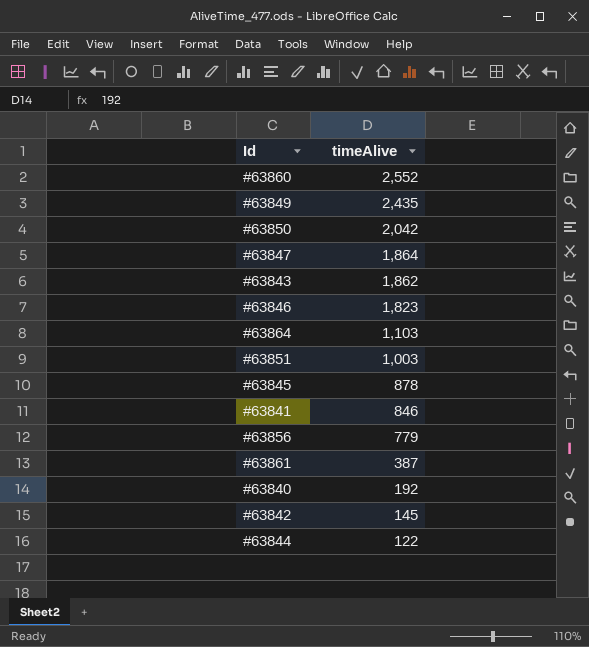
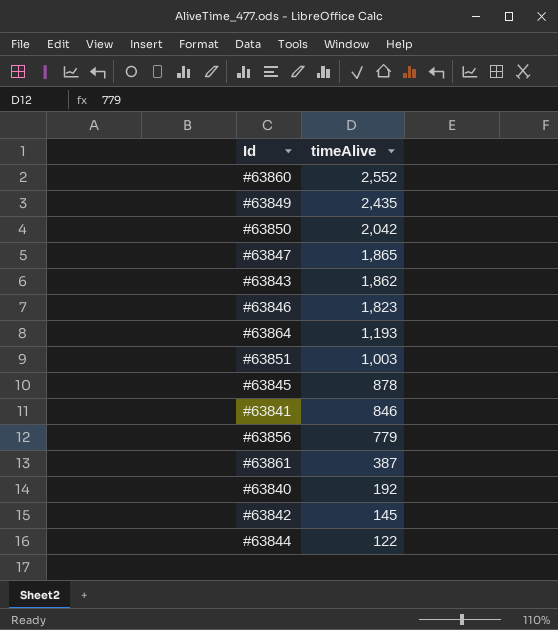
#63847 | timeAlive: 1,864 -> 1,865
#63864 | timeAlive: 1,103 -> 1,193

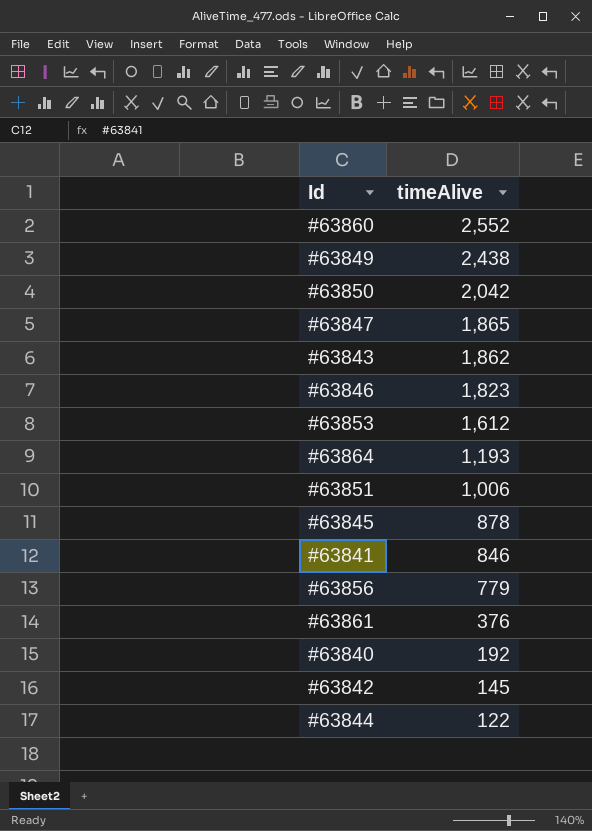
#63849 | timeAlive: 2,435 -> 2,438
row #63853: none -> 1,612
#63851 | timeAlive: 1,003 -> 1,006
#63861 | timeAlive: 387 -> 376

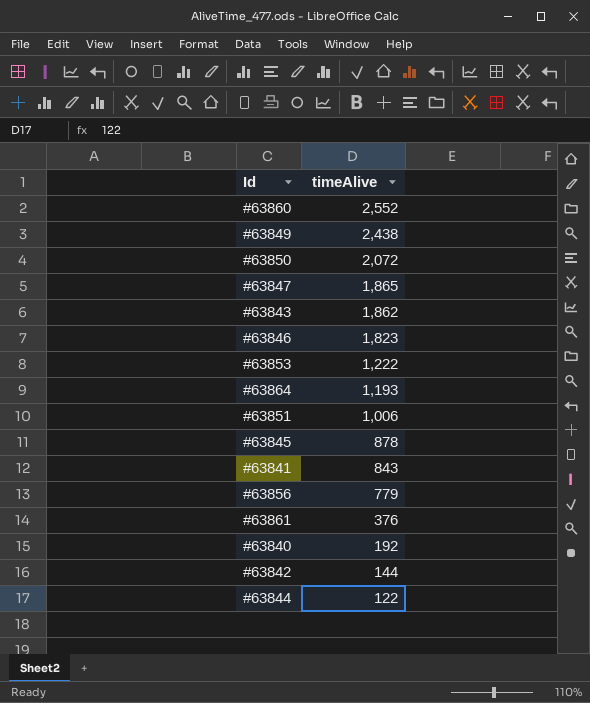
#63850 | timeAlive: 2,042 -> 2,072
#63853 | timeAlive: 1,612 -> 1,222
#63841 | timeAlive: 846 -> 843
#63842 | timeAlive: 145 -> 144

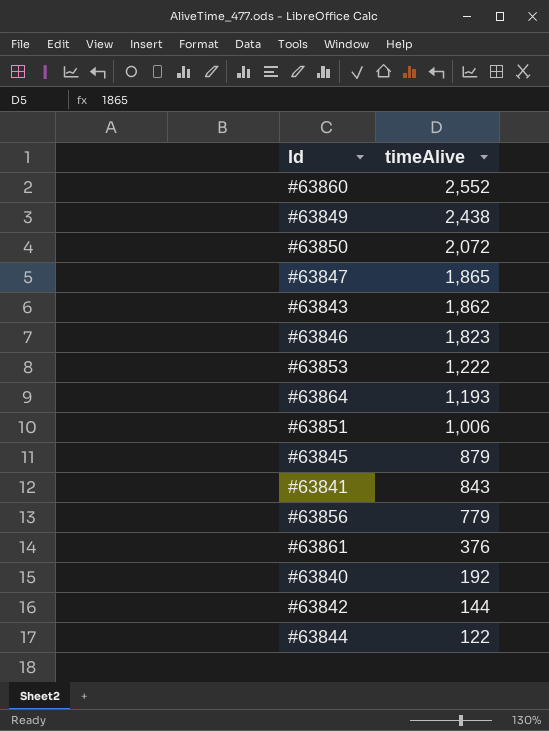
#63845 | timeAlive: 878 -> 879

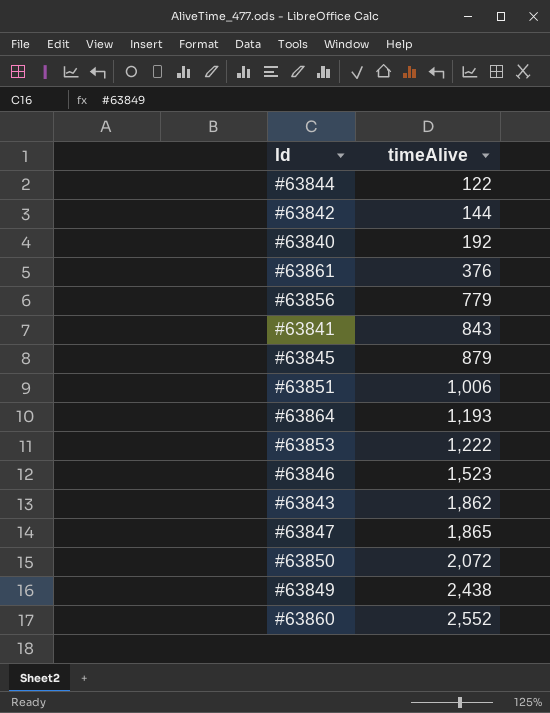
row order: timeAlive descending -> timeAlive ascending
#63846 | timeAlive: 1,823 -> 1,523

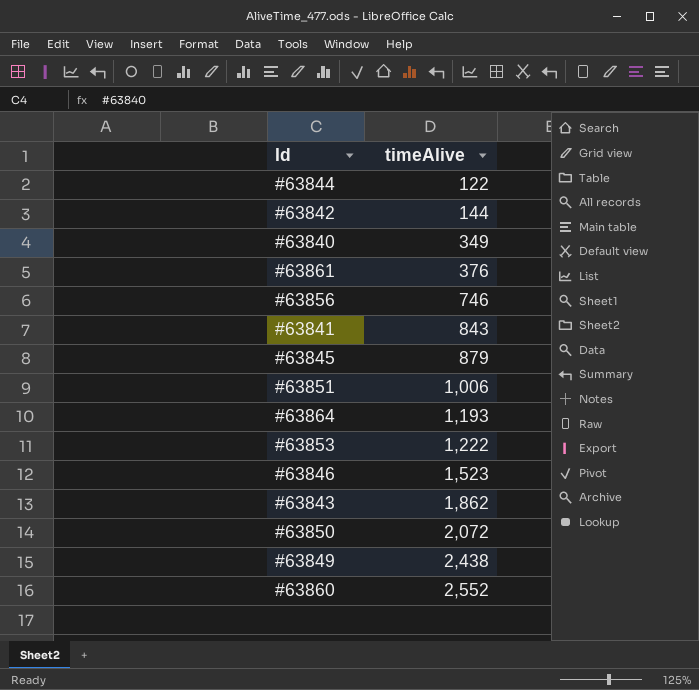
row #63847: 1,865 -> none
#63840 | timeAlive: 192 -> 349
#63856 | timeAlive: 779 -> 746

